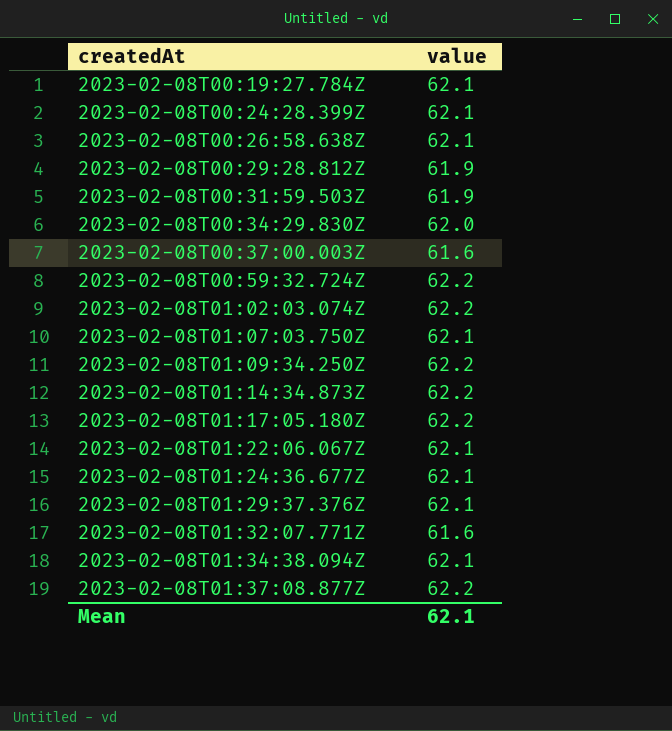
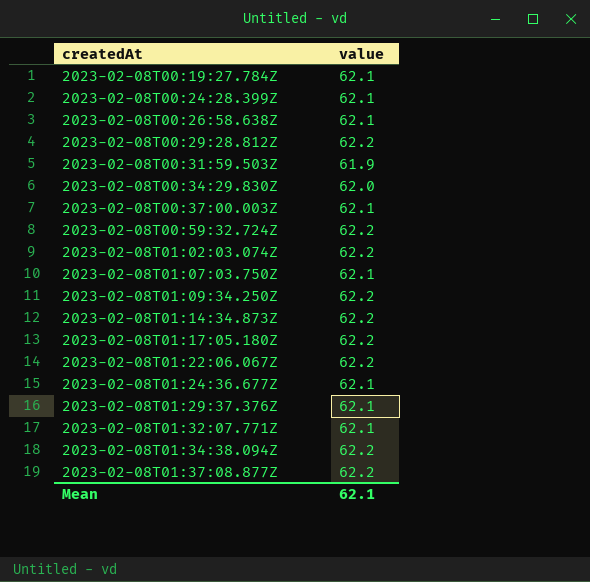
2023-02-08T00:29:28.812Z | value: 61.9 -> 62.2
2023-02-08T00:37:00.003Z | value: 61.6 -> 62.1
2023-02-08T01:22:06.067Z | value: 62.1 -> 62.2
2023-02-08T01:32:07.771Z | value: 61.6 -> 62.1
2023-02-08T01:34:38.094Z | value: 62.1 -> 62.2

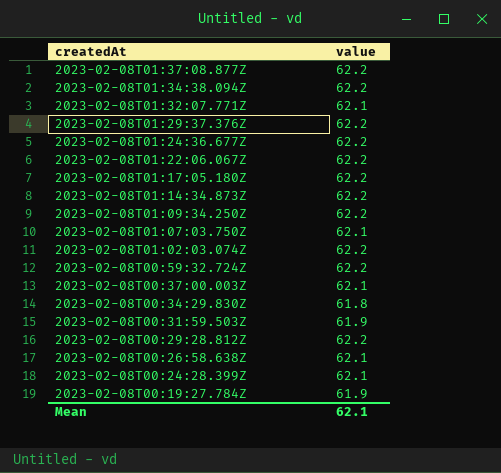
row order: createdAt ascending -> createdAt descending
2023-02-08T01:29:37.376Z | value: 62.1 -> 62.2
2023-02-08T01:24:36.677Z | value: 62.1 -> 62.2
2023-02-08T00:34:29.830Z | value: 62.0 -> 61.8
2023-02-08T00:19:27.784Z | value: 62.1 -> 61.9

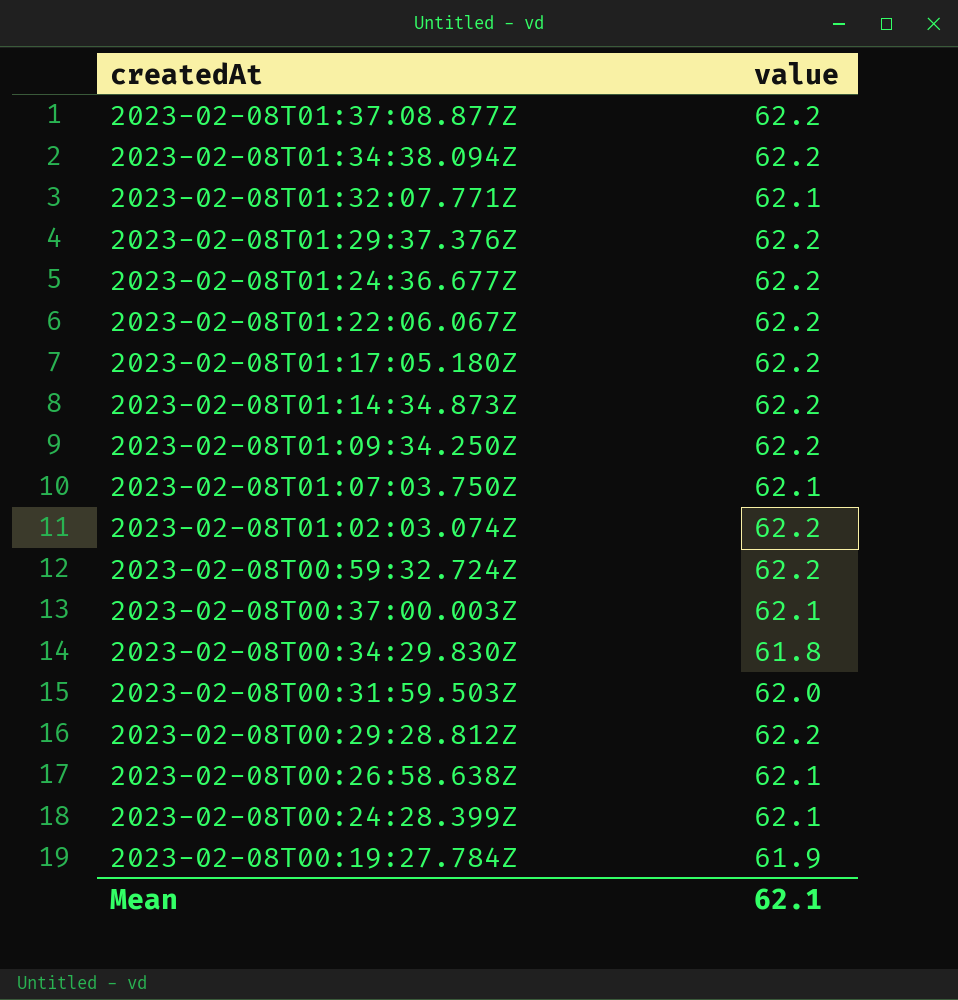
2023-02-08T00:31:59.503Z | value: 61.9 -> 62.0

